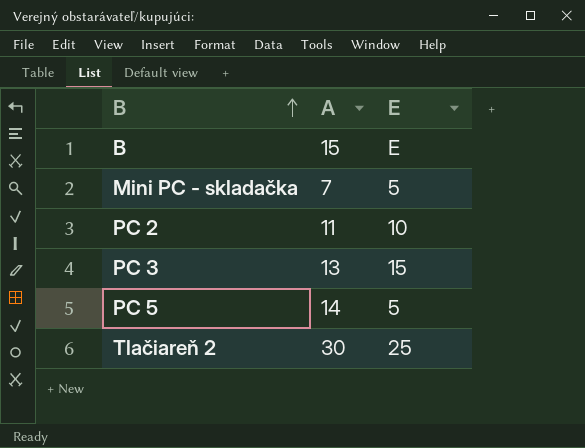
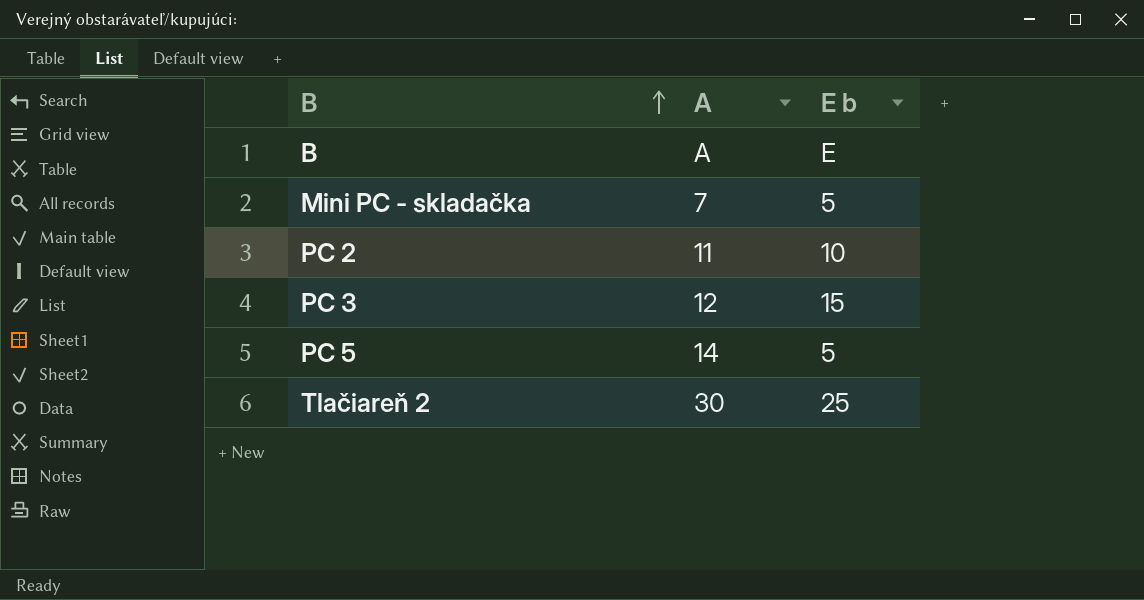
column name: E -> E b
B | A: 15 -> A
PC 3 | A: 13 -> 12

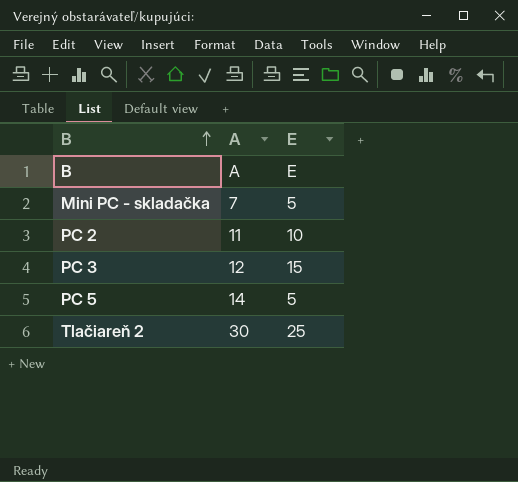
column name: E b -> E

